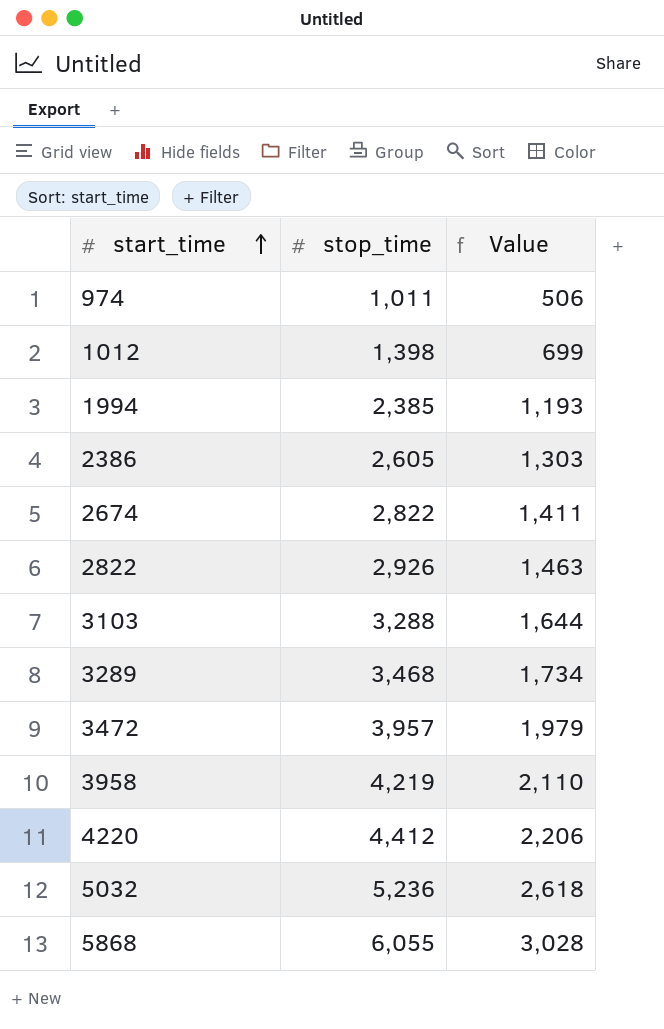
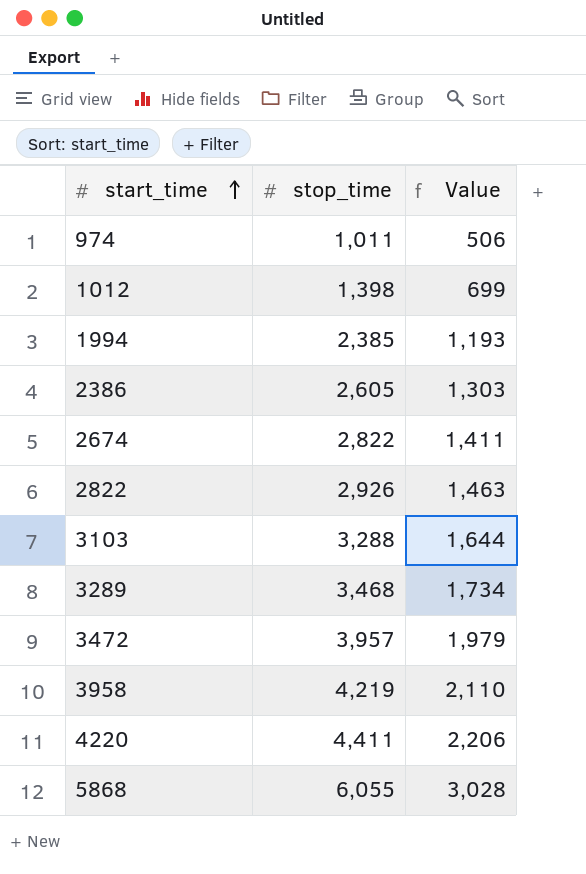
row 5032: 5,236 | 2,618 -> none
4220 | stop_time: 4,412 -> 4,411

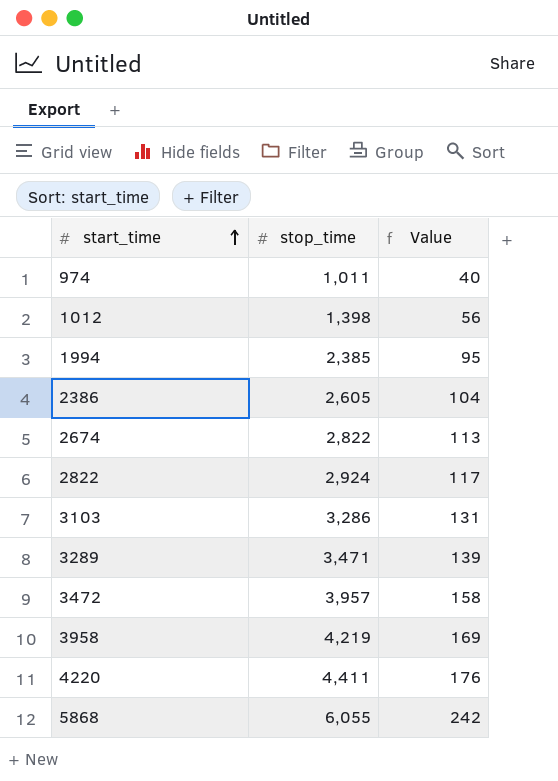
column Value | formula: [stop_time] * 0.5 -> [stop_time] * 0.04
2822 | stop_time: 2,926 -> 2,924
3103 | stop_time: 3,288 -> 3,286
3289 | stop_time: 3,468 -> 3,471

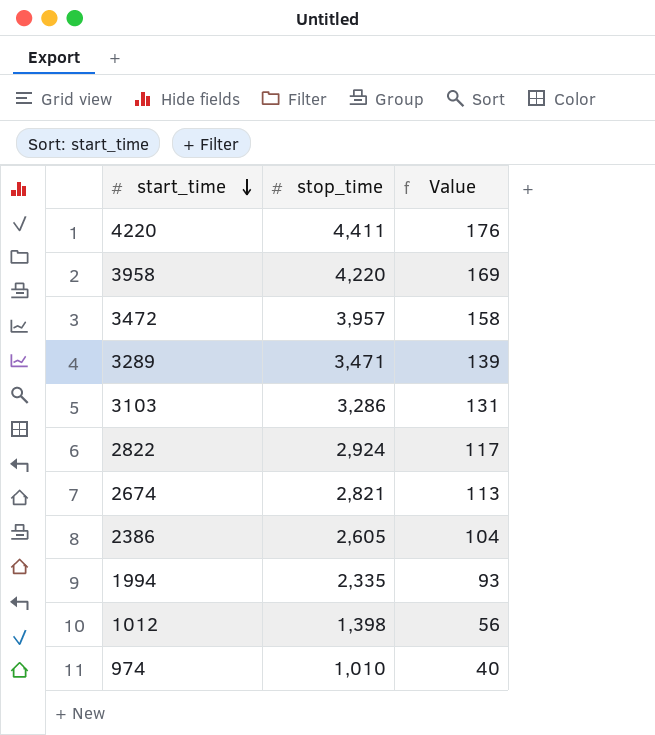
row order: start_time ascending -> start_time descending
row 5868: 6,055 | 242 -> none
3958 | stop_time: 4,219 -> 4,220
2674 | stop_time: 2,822 -> 2,821
1994 | stop_time: 2,385 -> 2,335
1994 | Value: 95 -> 93
974 | stop_time: 1,011 -> 1,010

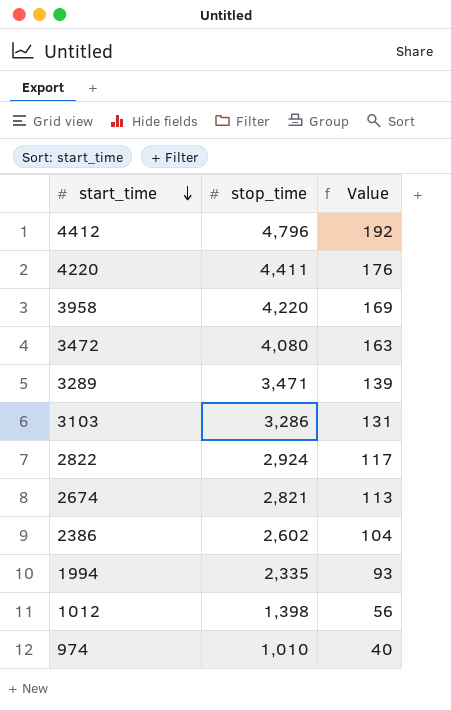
row 4412: none -> 4,796 | 192
3472 | stop_time: 3,957 -> 4,080
3472 | Value: 158 -> 163
2386 | stop_time: 2,605 -> 2,602

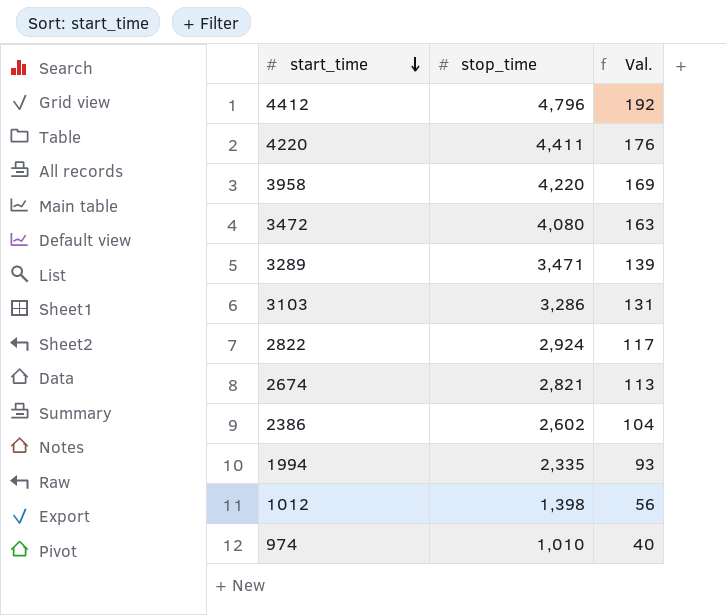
column name: Value -> Val.

